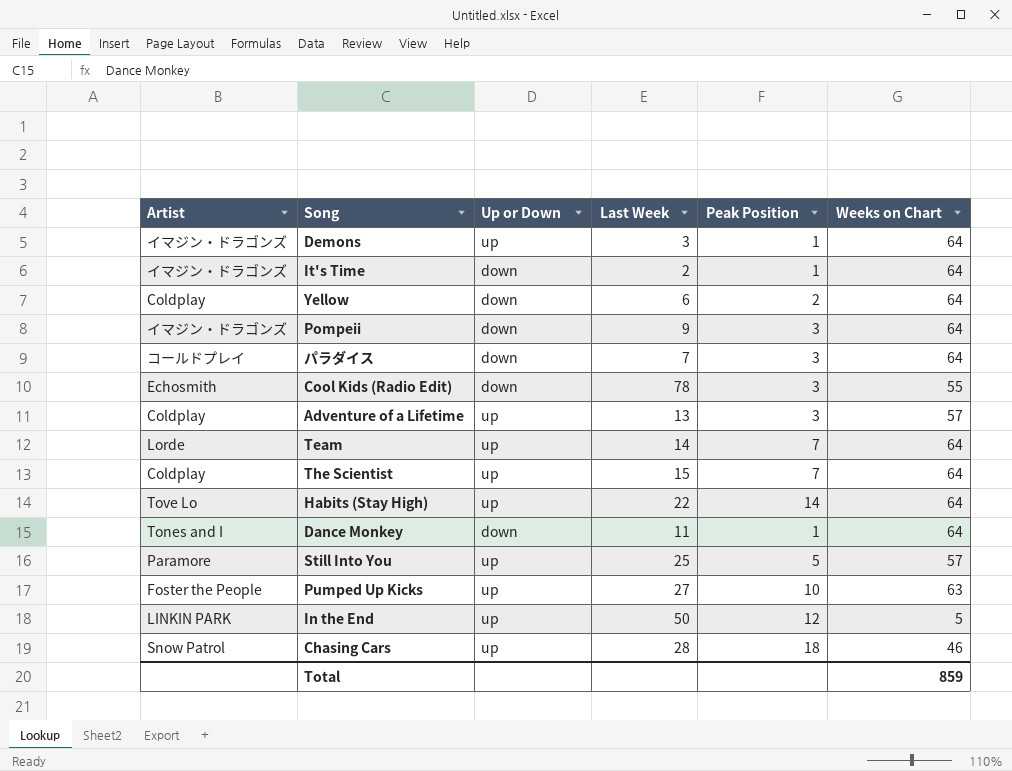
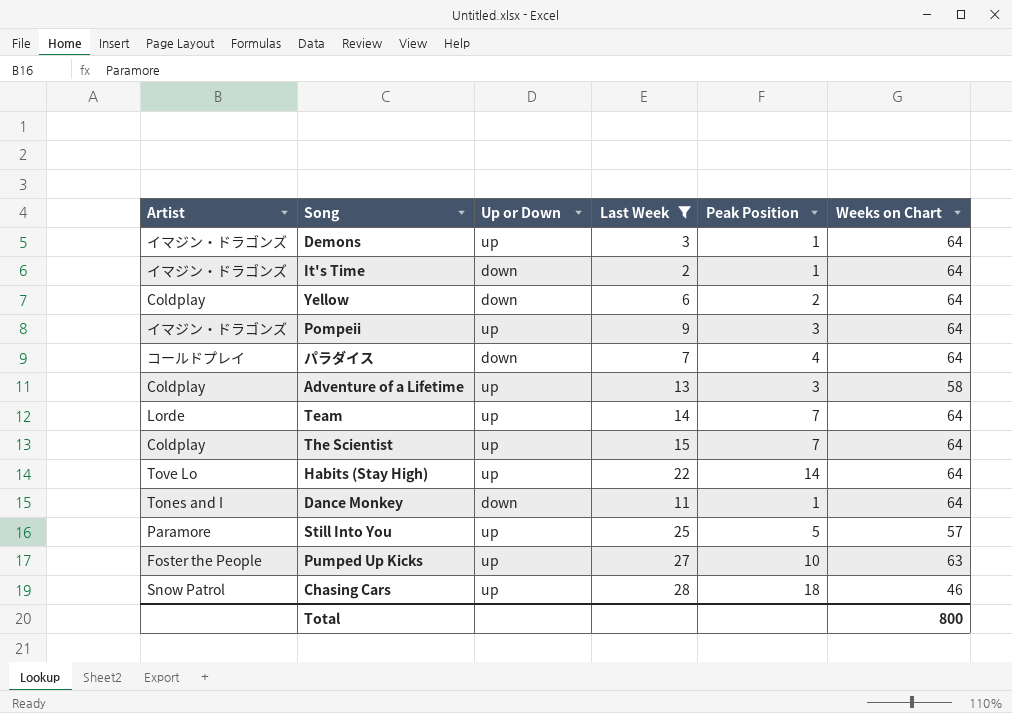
filter: none -> Last Week <= 28
Pompeii | Up or Down: down -> up
パラダイス | Peak Position: 3 -> 4
Adventure of a Lifetime | Weeks on Chart: 57 -> 58
Total | Weeks on Chart: 859 -> 800

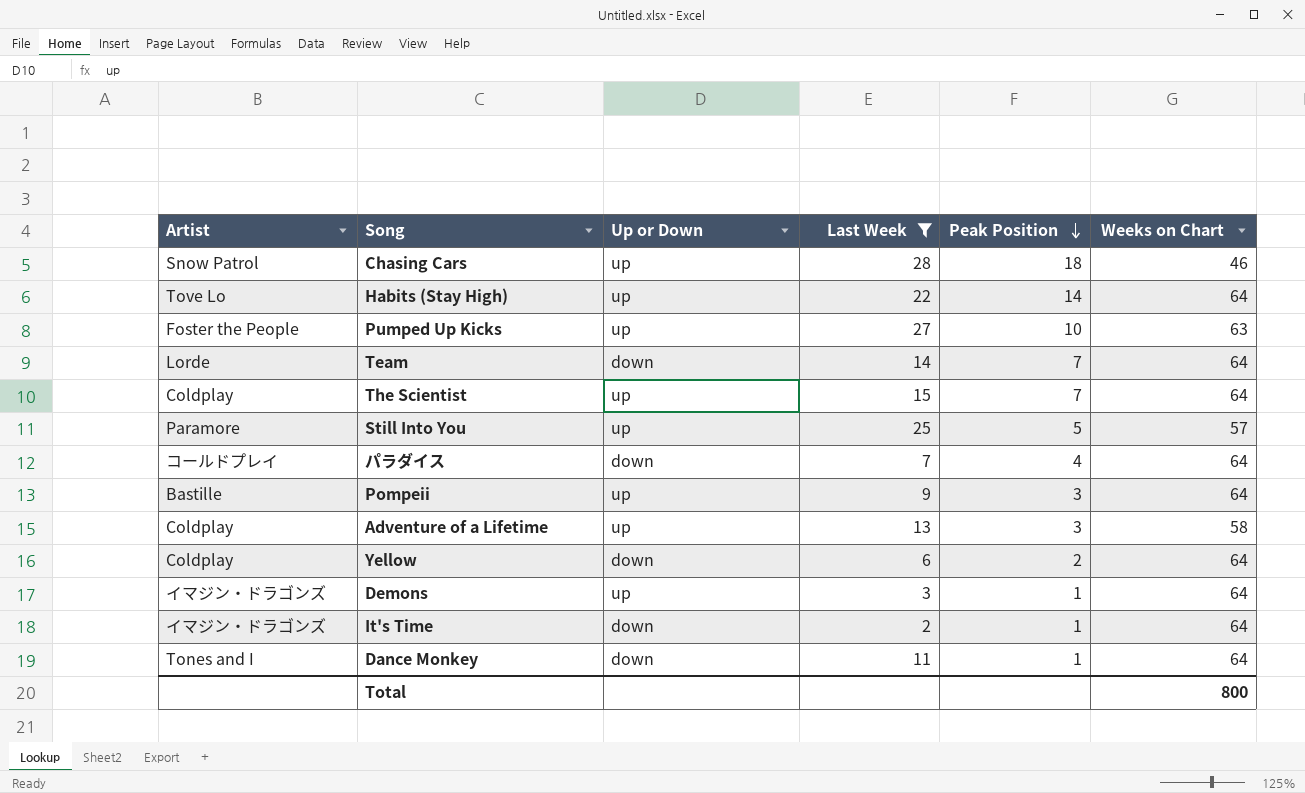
row order: none -> Peak Position descending
Team | Up or Down: up -> down
Pompeii | Artist: イマジン・ドラゴンズ -> Bastille

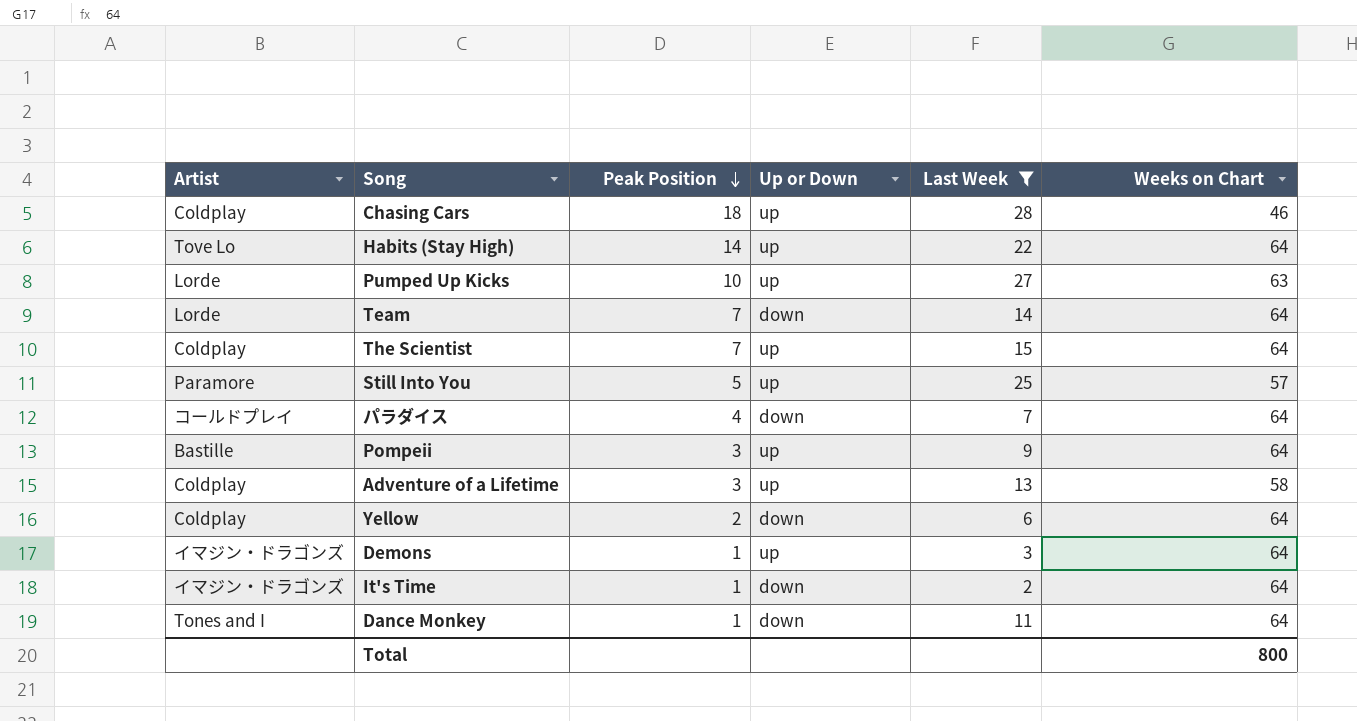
column Peak Position | position: 5 -> 3
Chasing Cars | Artist: Snow Patrol -> Coldplay
Pumped Up Kicks | Artist: Foster the People -> Lorde

